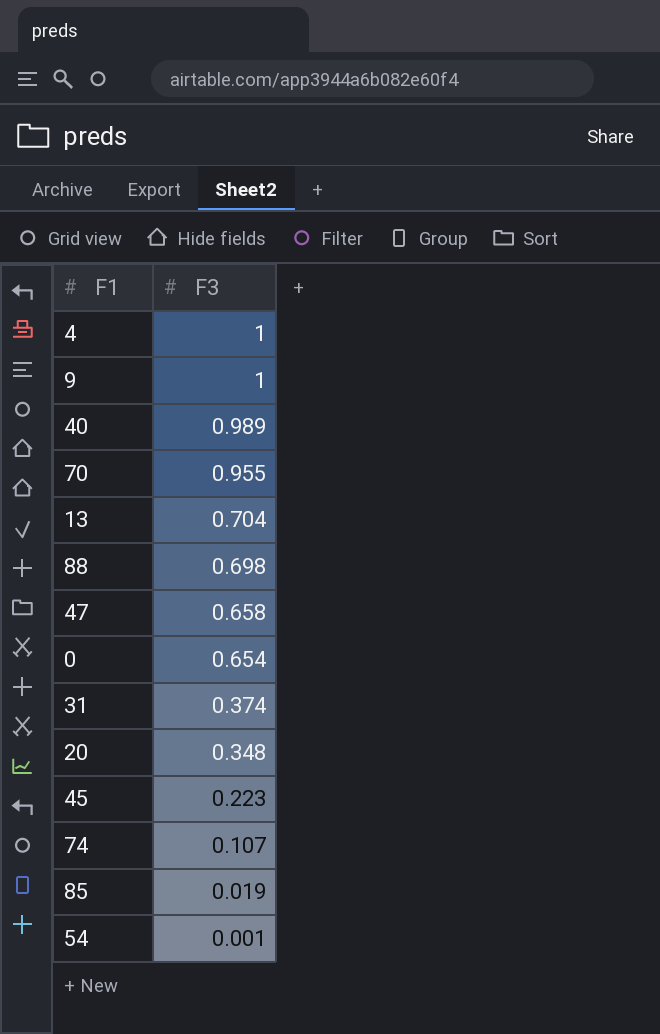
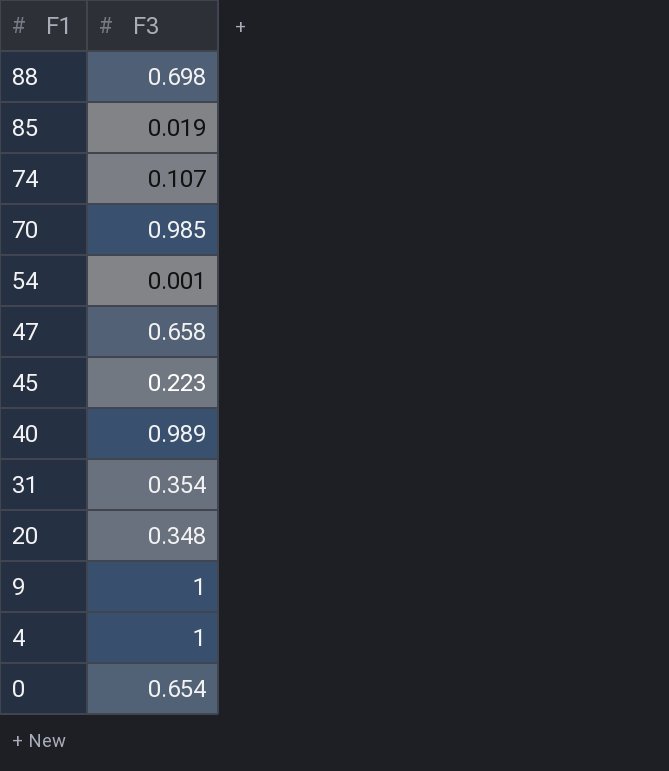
row order: F3 descending -> F1 descending
row 13: 0.704 -> none
70 | F3: 0.955 -> 0.985
31 | F3: 0.374 -> 0.354

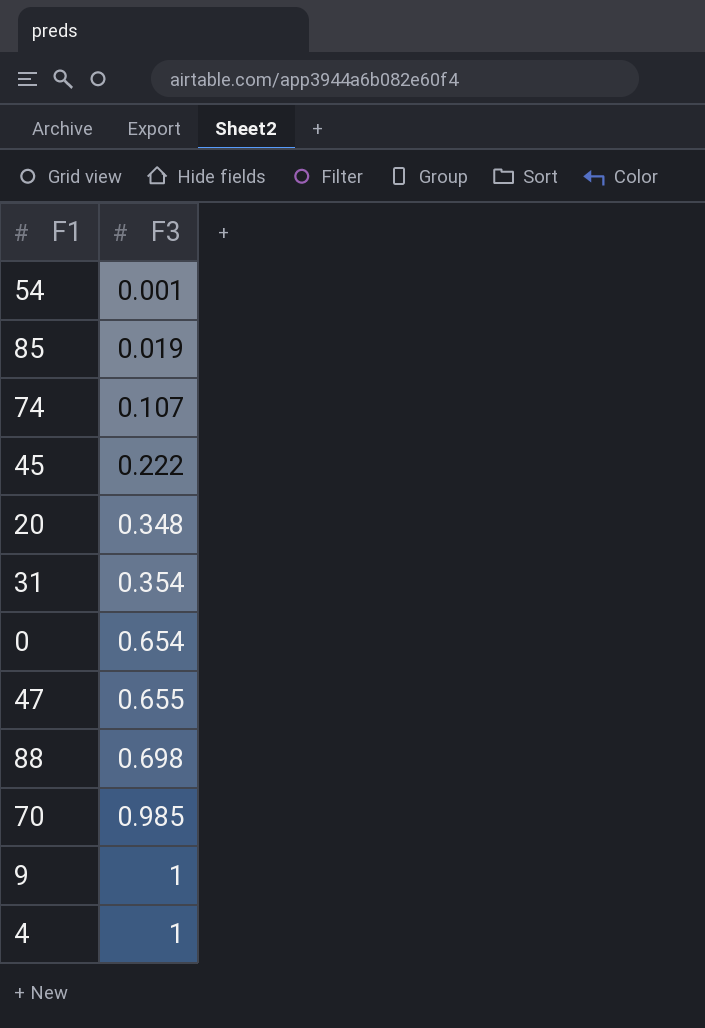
row order: F1 descending -> F3 ascending
row 40: 0.989 -> none
45 | F3: 0.223 -> 0.222
47 | F3: 0.658 -> 0.655

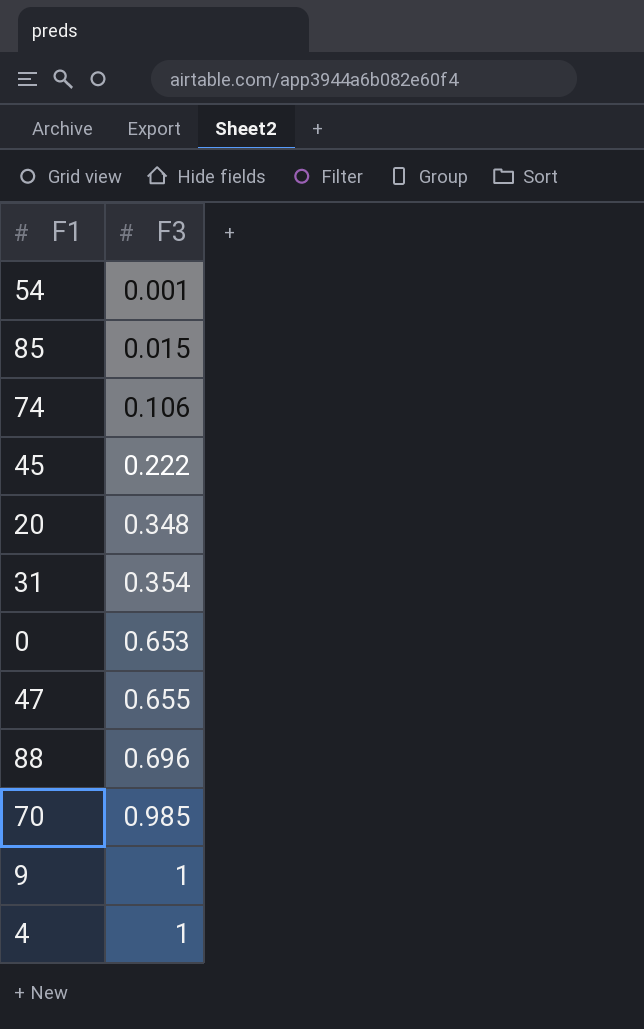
85 | F3: 0.019 -> 0.015
74 | F3: 0.107 -> 0.106
0 | F3: 0.654 -> 0.653
88 | F3: 0.698 -> 0.696

